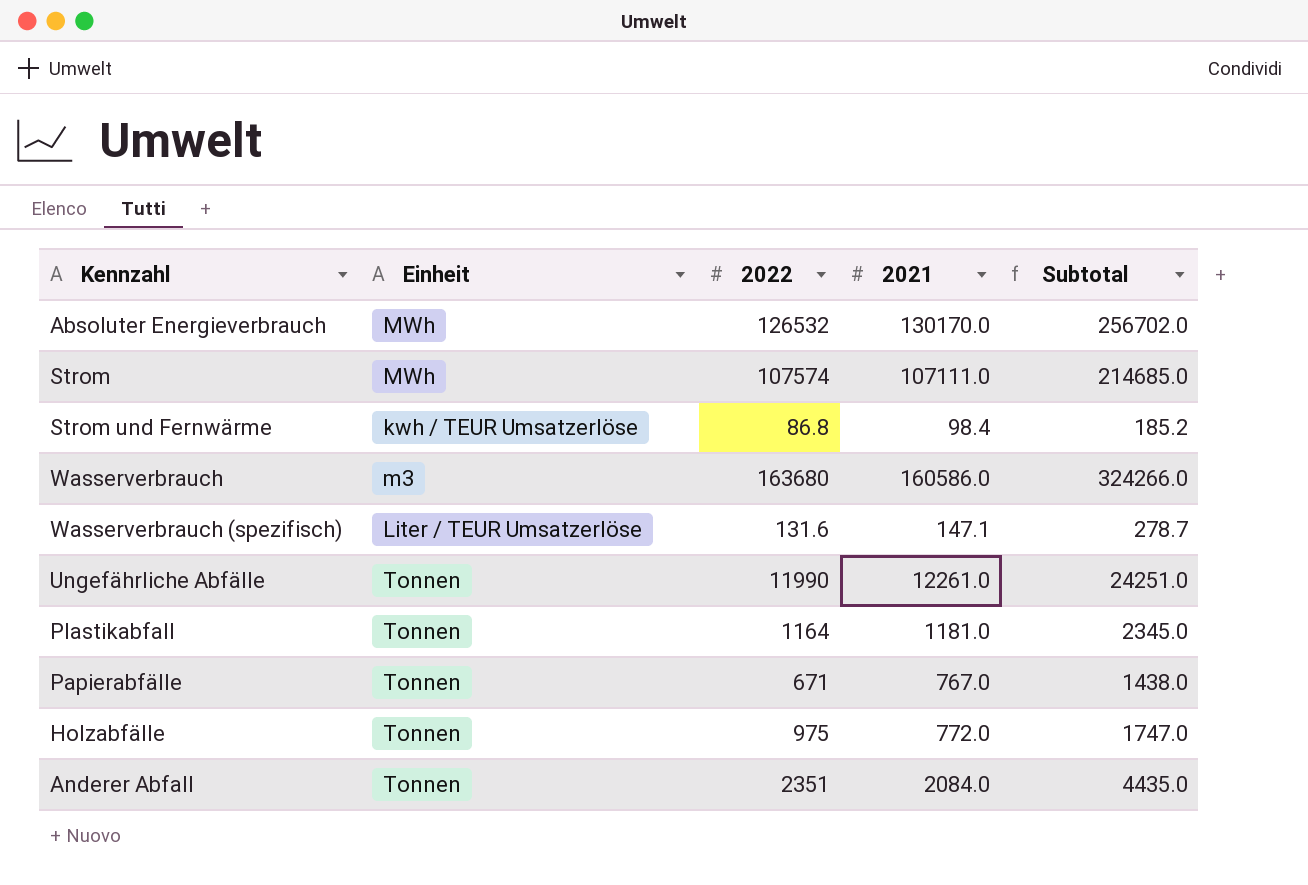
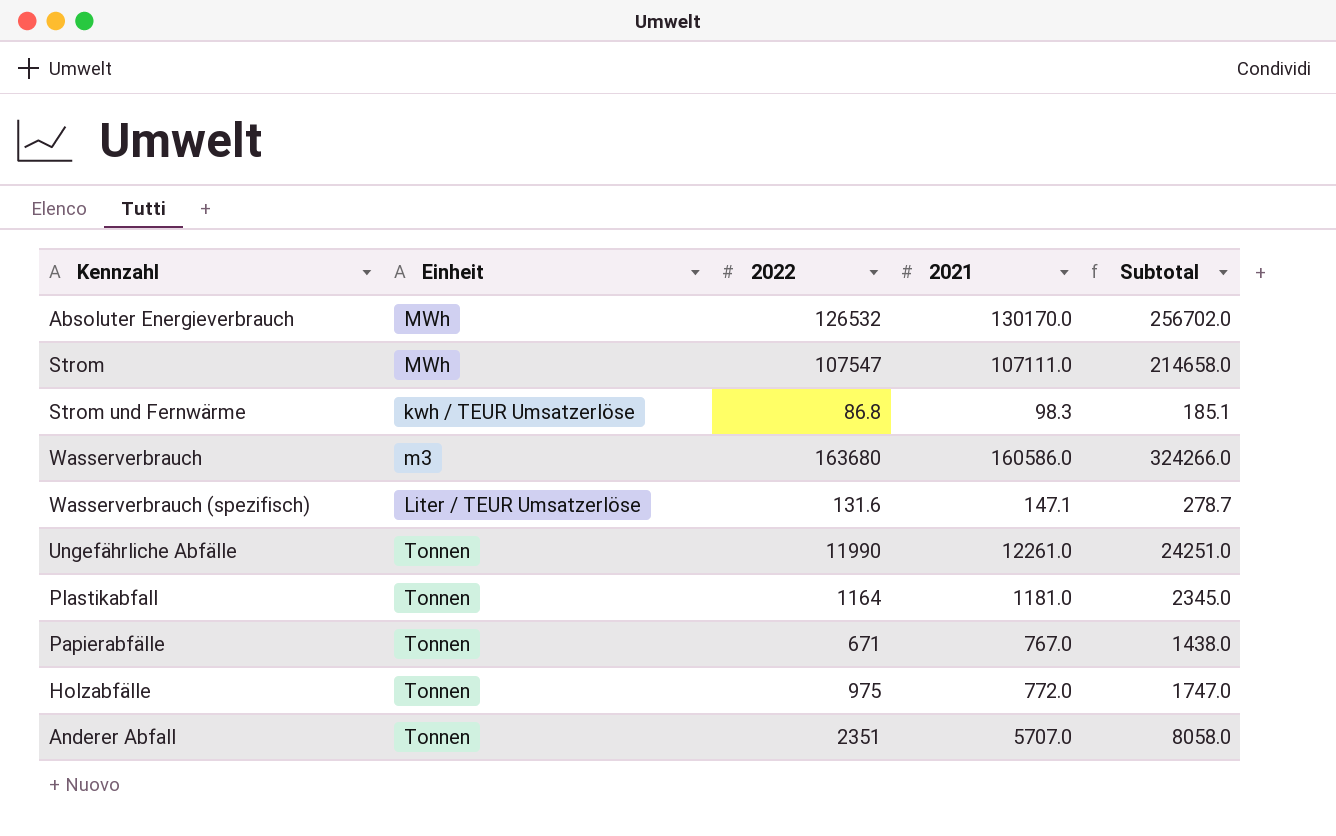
Strom | 2022: 107574 -> 107547
Strom | Subtotal: 214685.0 -> 214658.0
Strom und Fernwärme | 2021: 98.4 -> 98.3
Strom und Fernwärme | Subtotal: 185.2 -> 185.1
Anderer Abfall | 2021: 2084.0 -> 5707.0
Anderer Abfall | Subtotal: 4435.0 -> 8058.0

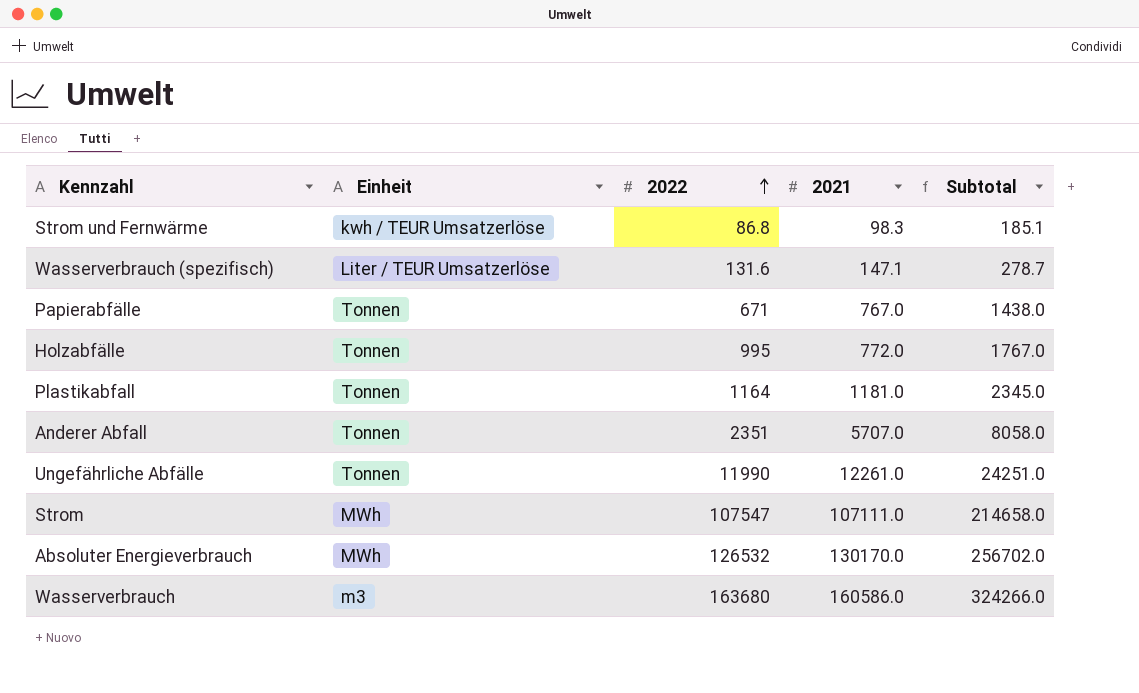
row order: none -> 2022 ascending
Holzabfälle | 2022: 975 -> 995
Holzabfälle | Subtotal: 1747.0 -> 1767.0

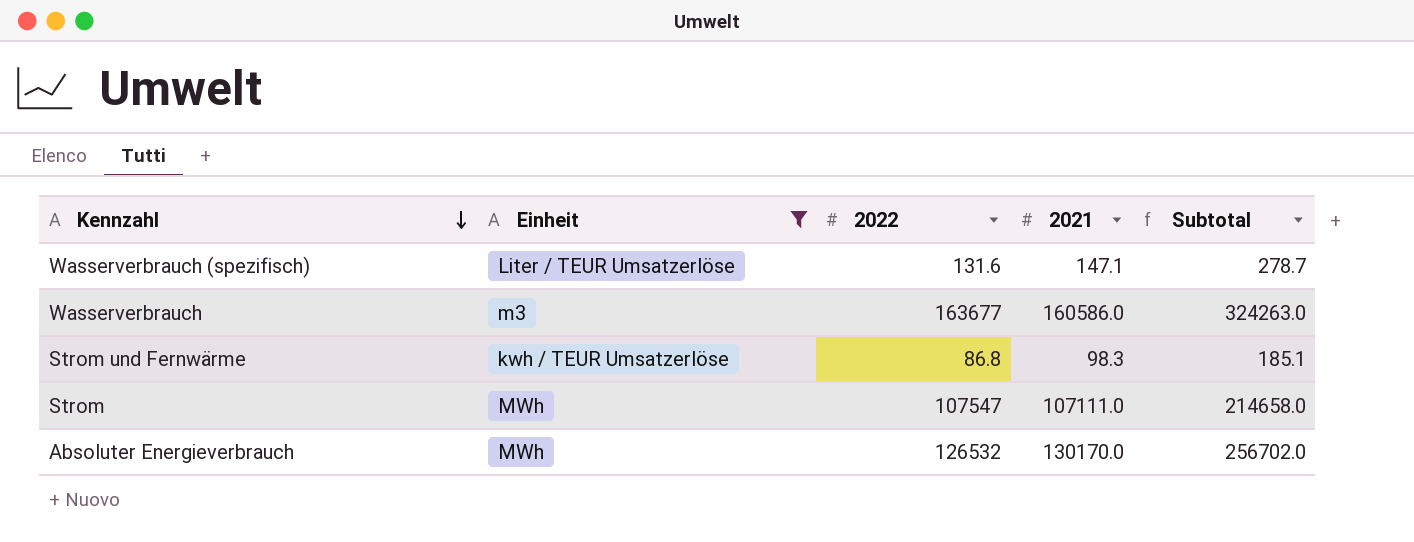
filter: none -> Einheit != Tonnen
row order: 2022 ascending -> Kennzahl descending
Wasserverbrauch | 2022: 163680 -> 163677
Wasserverbrauch | Subtotal: 324266.0 -> 324263.0

